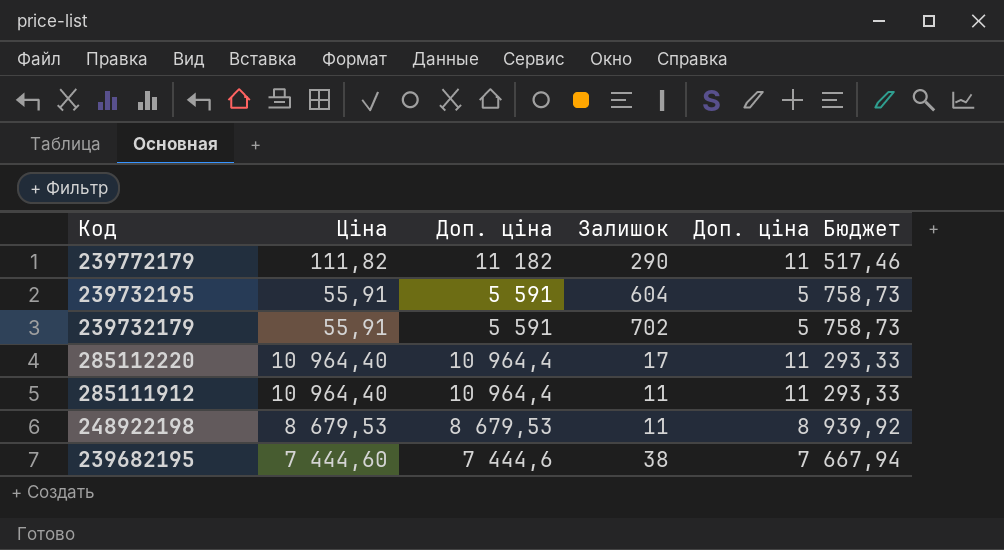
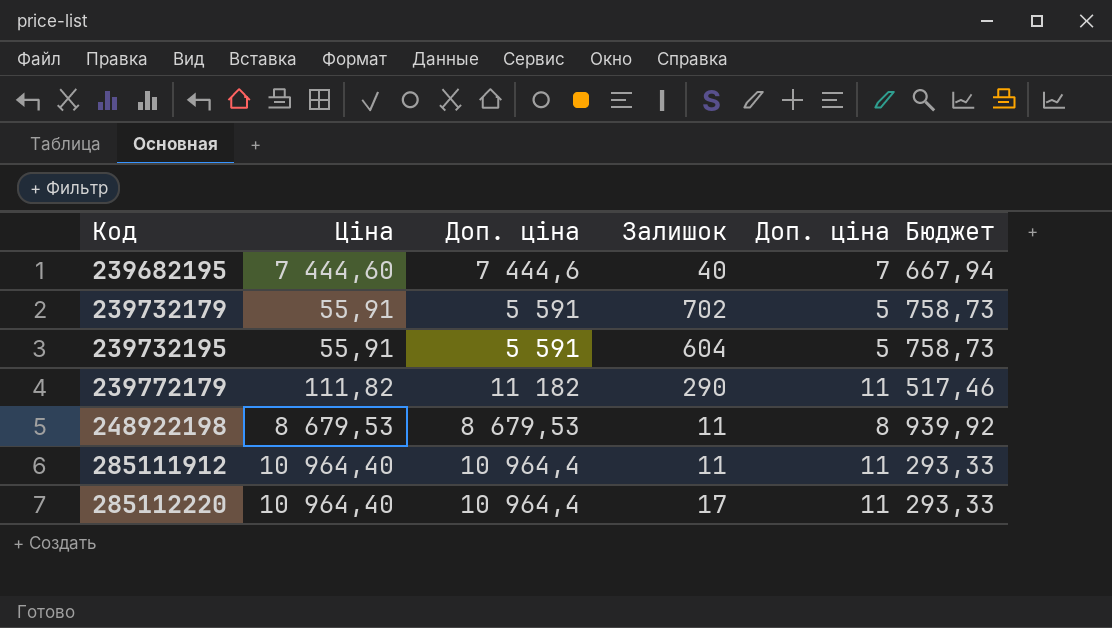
row order: none -> Код ascending
239682195 | Залишок: 38 -> 40

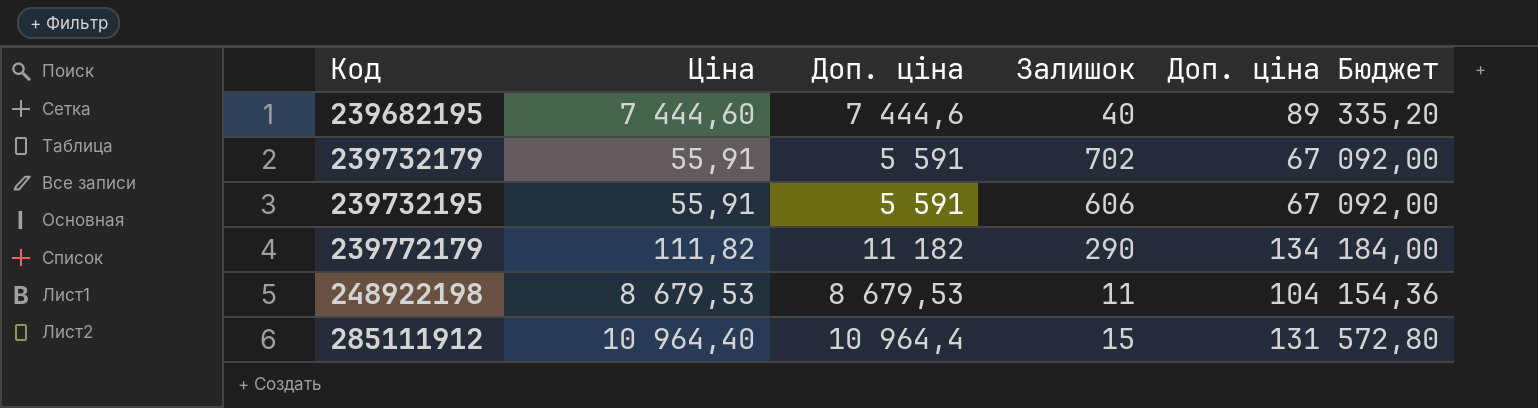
column Доп. ціна Бюджет | formula: [Доп. ціна] * 1,03 -> [Доп. ціна] * 12
row 285112220: 10 964,40 | 10 964,4 | 17 | 11 293,33 -> none
239732195 | Залишок: 604 -> 606
285111912 | Залишок: 11 -> 15

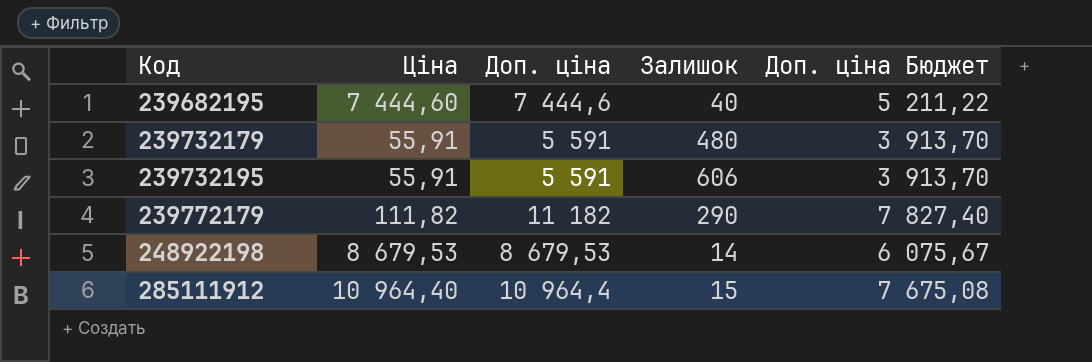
column Доп. ціна Бюджет | formula: [Доп. ціна] * 12 -> [Доп. ціна] * 0,7
239732179 | Залишок: 702 -> 480
248922198 | Залишок: 11 -> 14

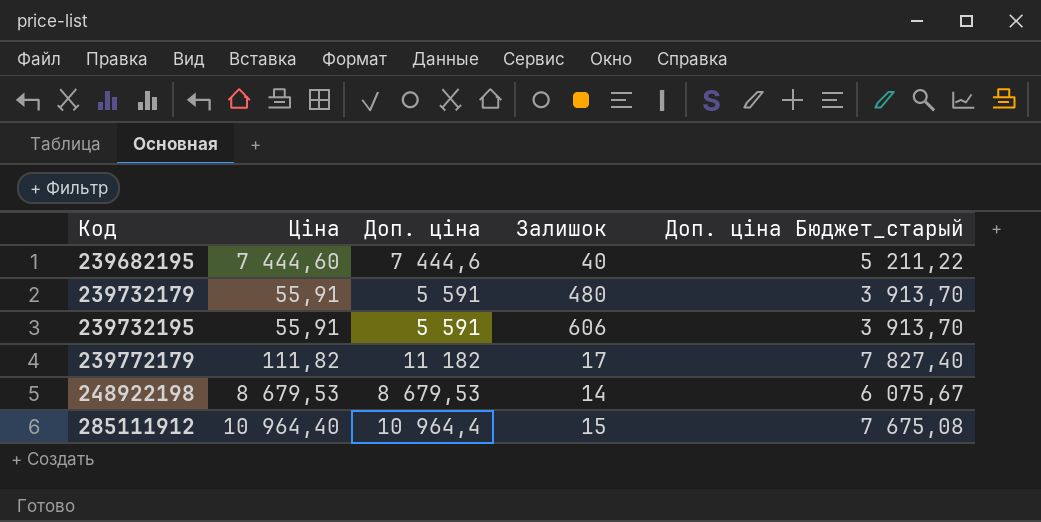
column name: Доп. ціна Бюджет -> Доп. ціна Бюджет_старый
239772179 | Залишок: 290 -> 17

